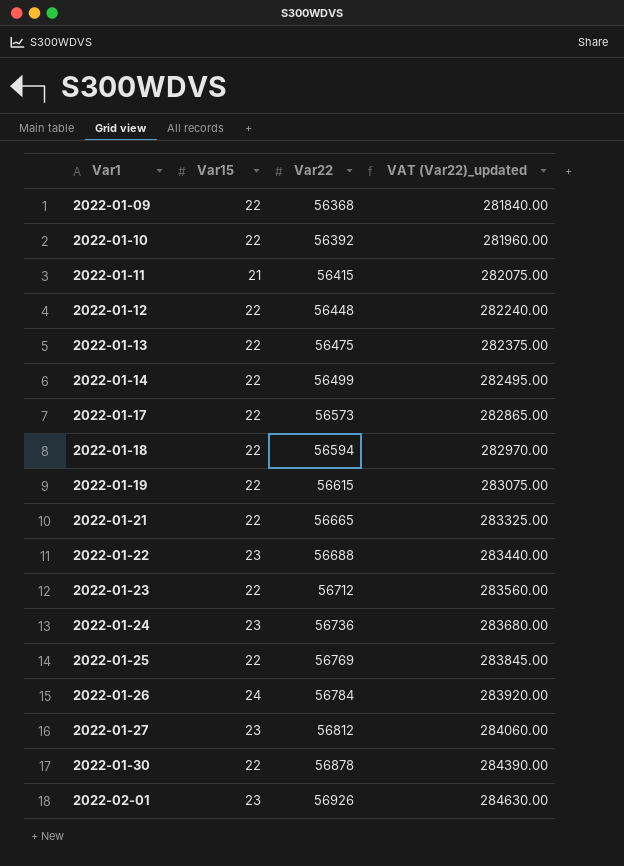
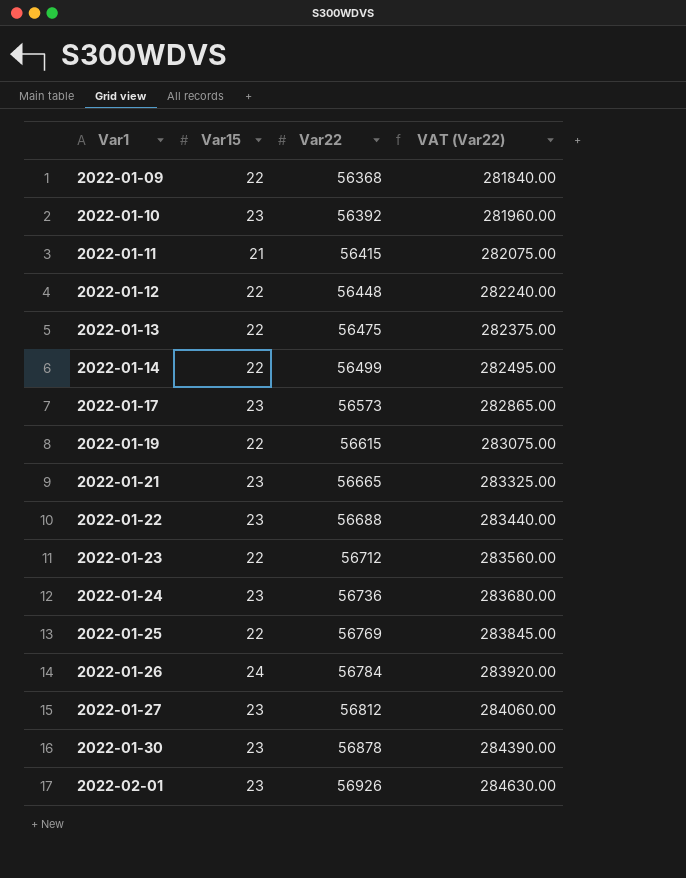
column name: VAT (Var22)_updated -> VAT (Var22)
row 2022-01-18: 22 | 56594 | 282970.00 -> none
2022-01-10 | Var15: 22 -> 23
2022-01-17 | Var15: 22 -> 23
2022-01-21 | Var15: 22 -> 23
2022-01-30 | Var15: 22 -> 23

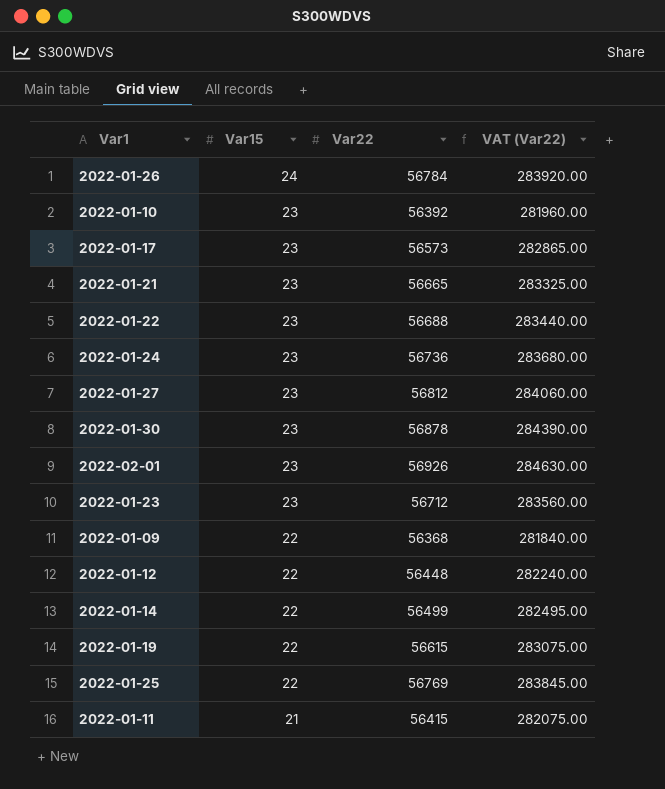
row order: Var1 ascending -> Var15 descending
row 2022-01-13: 22 | 56475 | 282375.00 -> none
2022-01-23 | Var15: 22 -> 23

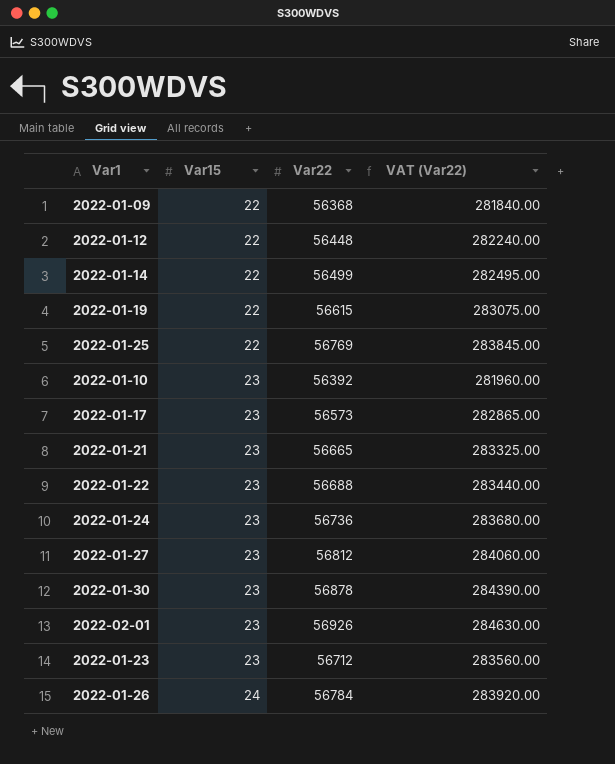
row order: Var15 descending -> Var15 ascending
row 2022-01-11: 21 | 56415 | 282075.00 -> none

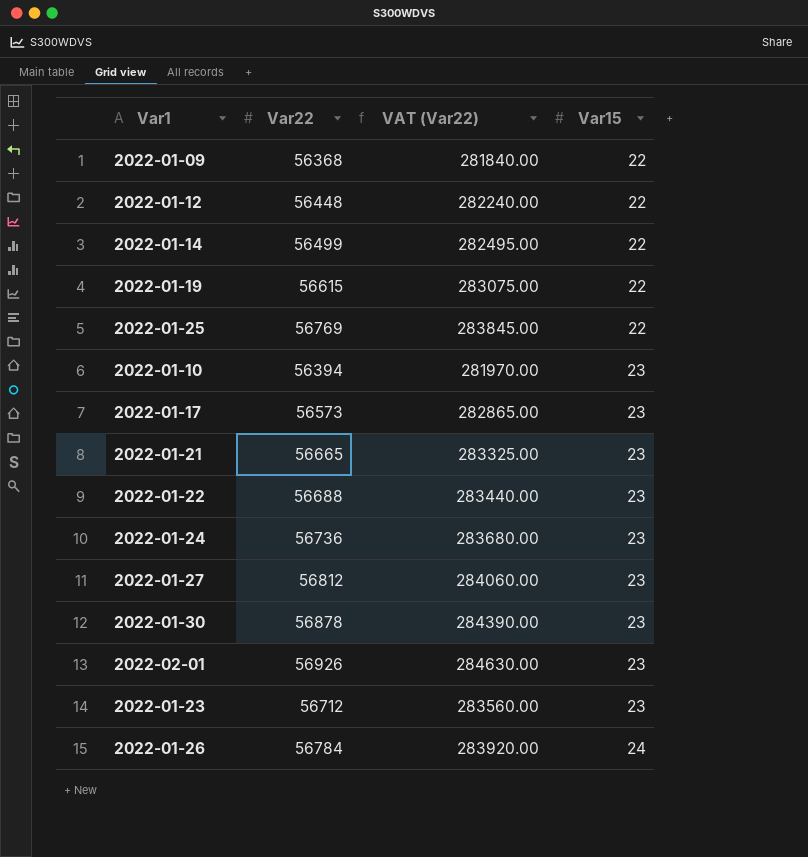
column Var15 | position: 2 -> 4
2022-01-10 | Var22: 56392 -> 56394
2022-01-10 | VAT (Var22): 281960.00 -> 281970.00

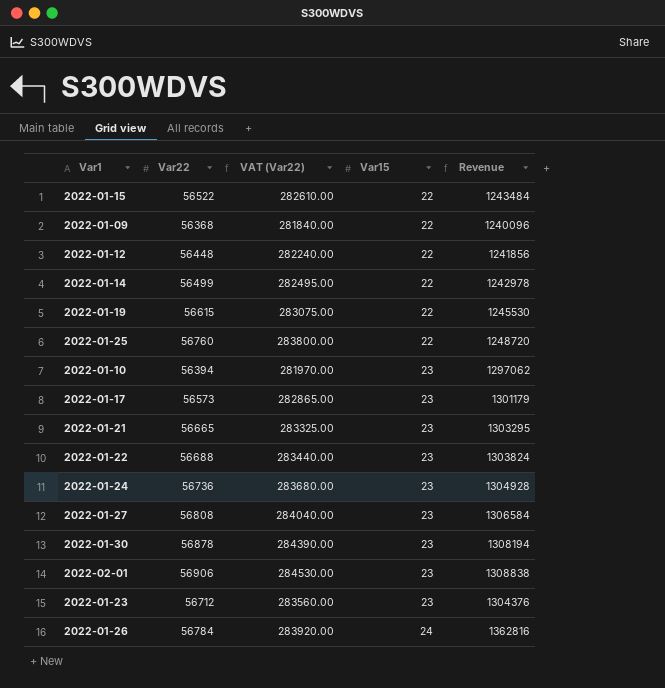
column Revenue | formula: none -> [Var22] * [Var15]
row 2022-01-15: none -> 56522 | 282610.00 | 22 | 1243484
2022-01-25 | Var22: 56769 -> 56760
2022-01-25 | VAT (Var22): 283845.00 -> 283800.00
2022-01-27 | Var22: 56812 -> 56808
2022-01-27 | VAT (Var22): 284060.00 -> 284040.00
2022-02-01 | Var22: 56926 -> 56906
2022-02-01 | VAT (Var22): 284630.00 -> 284530.00

